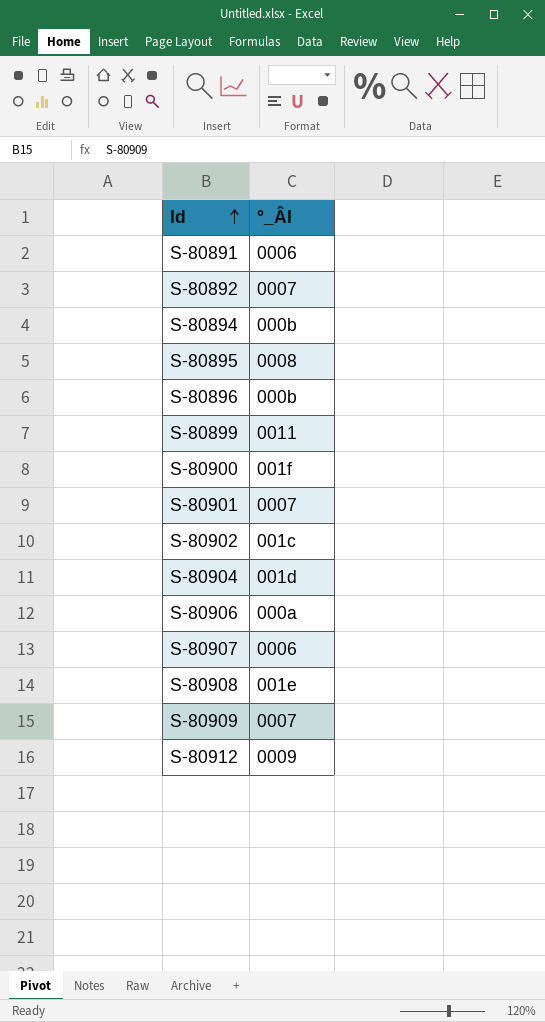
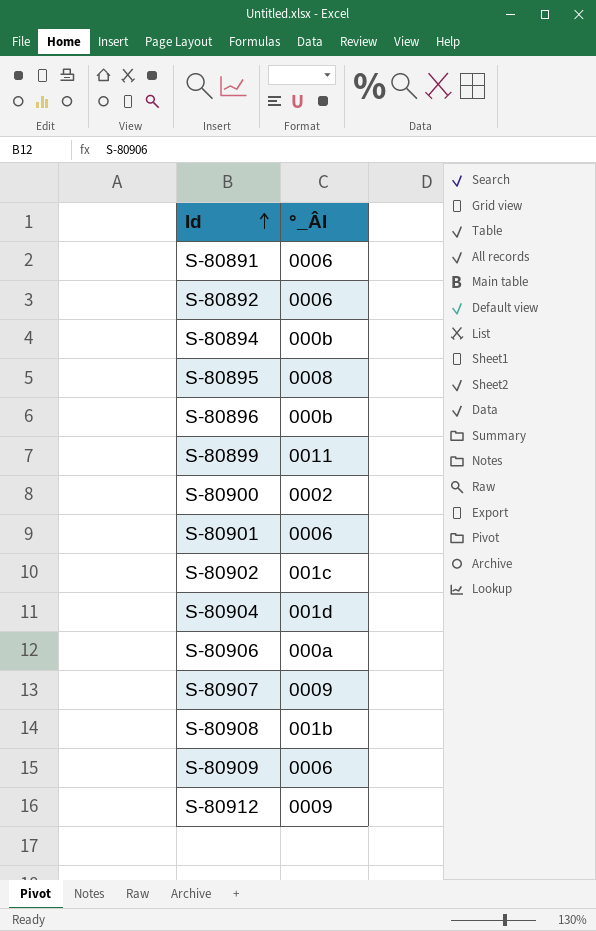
S-80892 | °_ÂI: 0007 -> 0006
S-80900 | °_ÂI: 001f -> 0002
S-80901 | °_ÂI: 0007 -> 0006
S-80907 | °_ÂI: 0006 -> 0009
S-80908 | °_ÂI: 001e -> 001b
S-80909 | °_ÂI: 0007 -> 0006

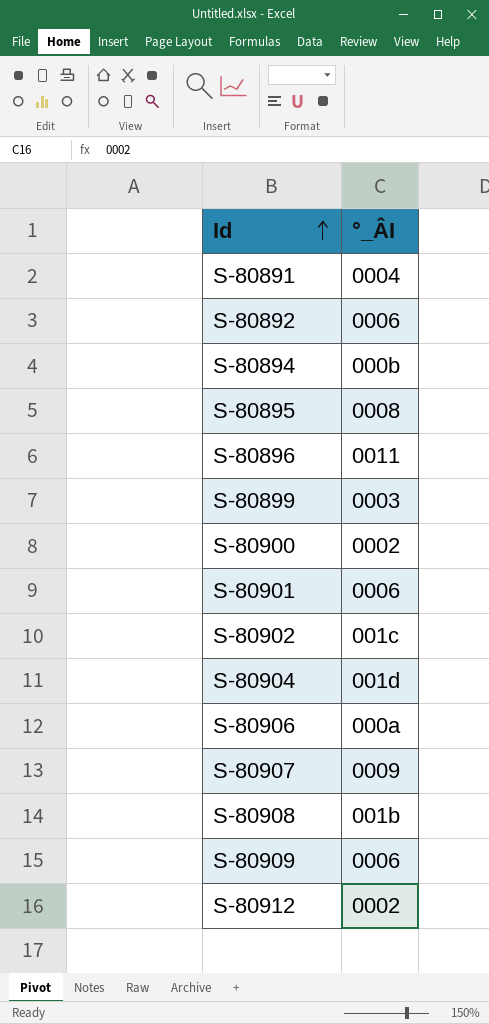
S-80891 | °_ÂI: 0006 -> 0004
S-80896 | °_ÂI: 000b -> 0011
S-80899 | °_ÂI: 0011 -> 0003
S-80912 | °_ÂI: 0009 -> 0002

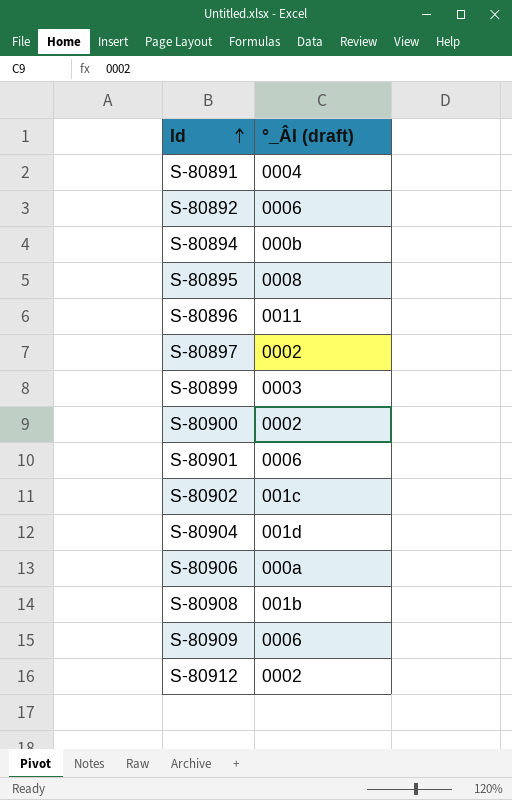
column name: °_ÂI -> °_ÂI (draft)
row S-80907: 0009 -> none
row S-80897: none -> 0002

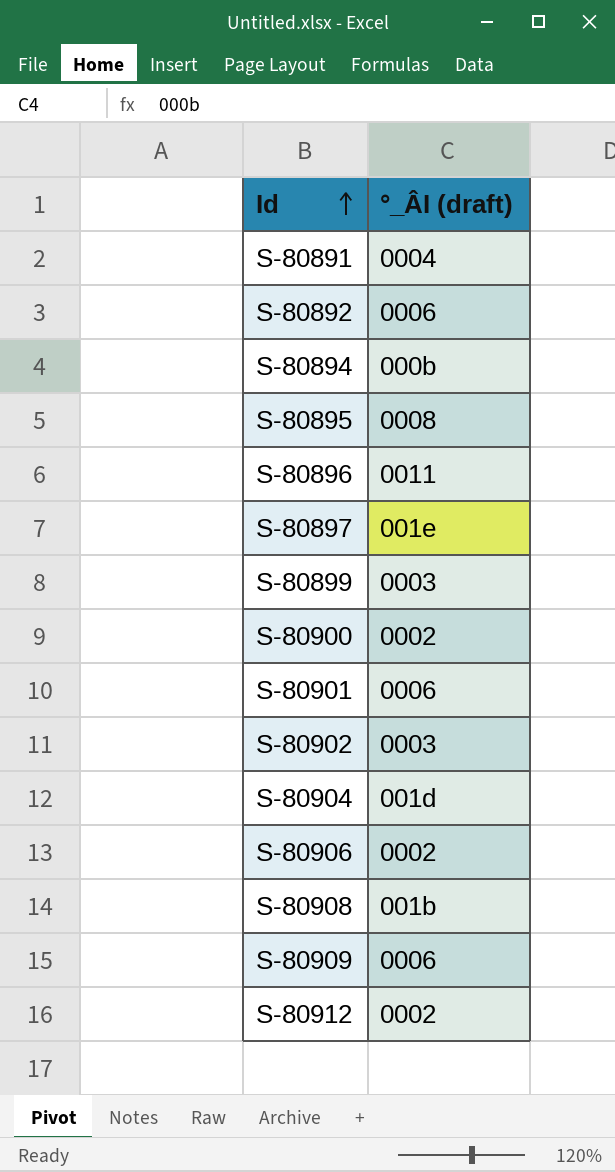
S-80897 | °_ÂI (draft): 0002 -> 001e
S-80902 | °_ÂI (draft): 001c -> 0003
S-80906 | °_ÂI (draft): 000a -> 0002

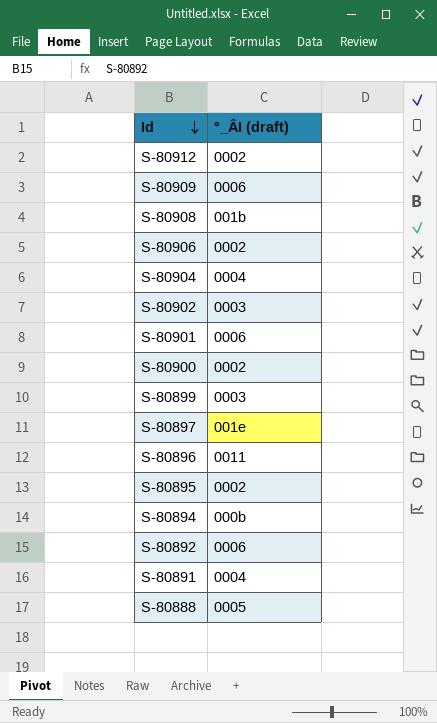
row order: Id ascending -> Id descending
S-80904 | °_ÂI (draft): 001d -> 0004
S-80895 | °_ÂI (draft): 0008 -> 0002
row S-80888: none -> 0005

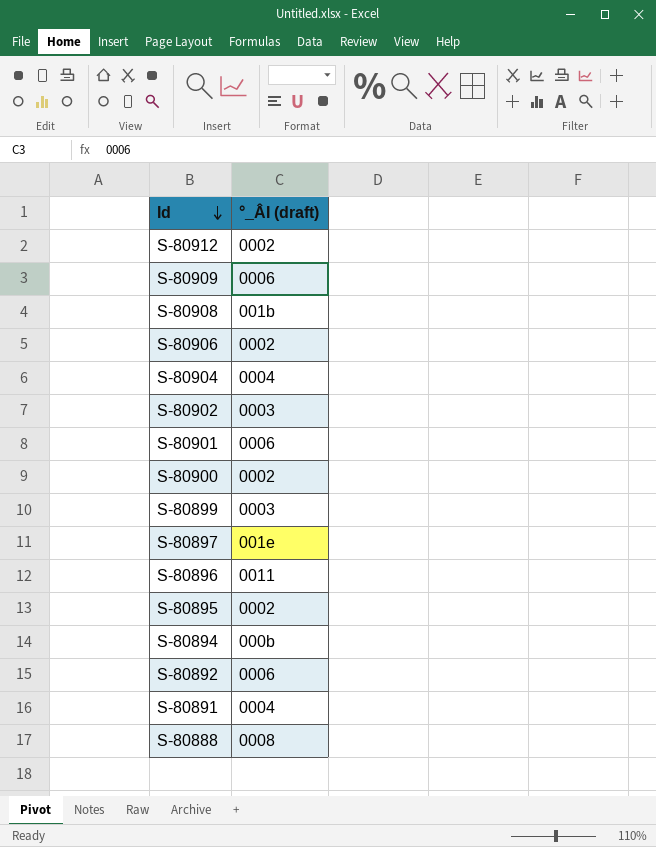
S-80888 | °_ÂI (draft): 0005 -> 0008

